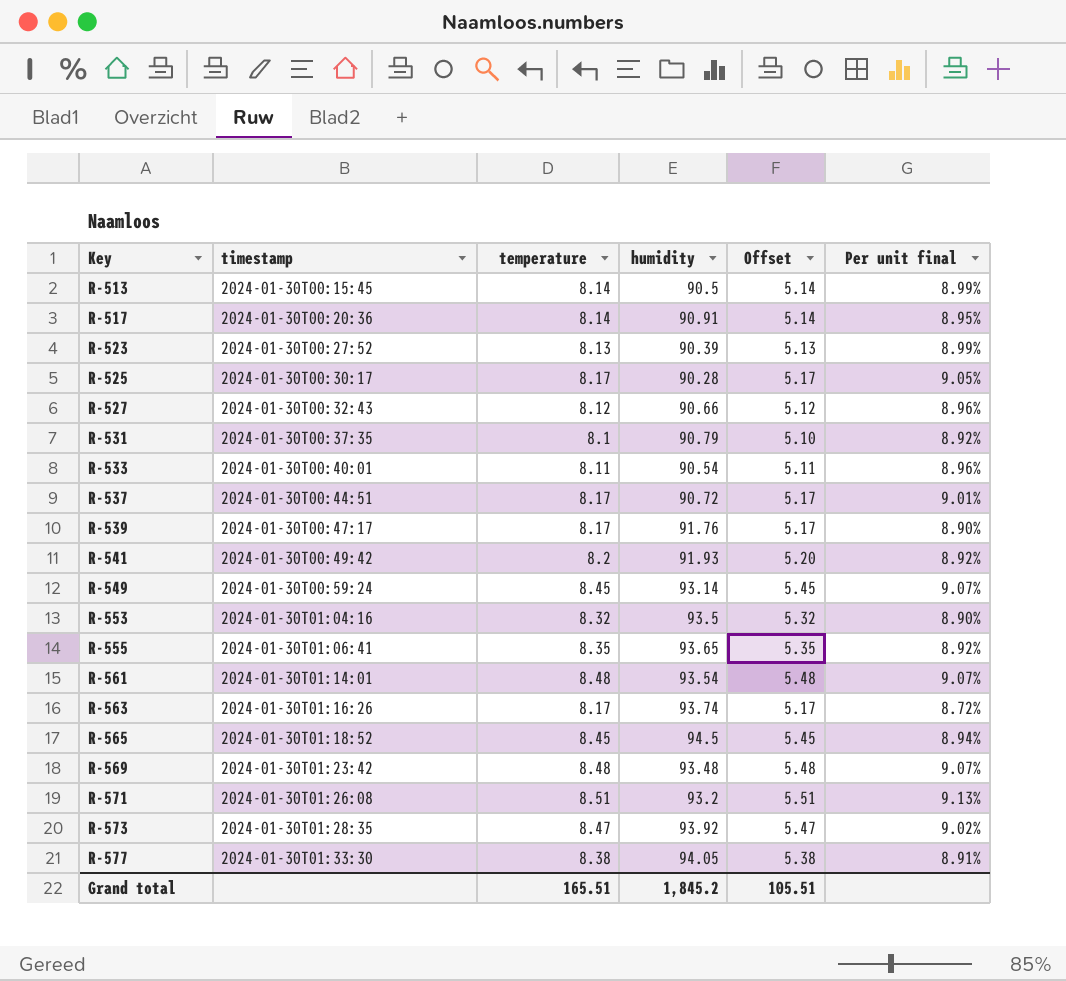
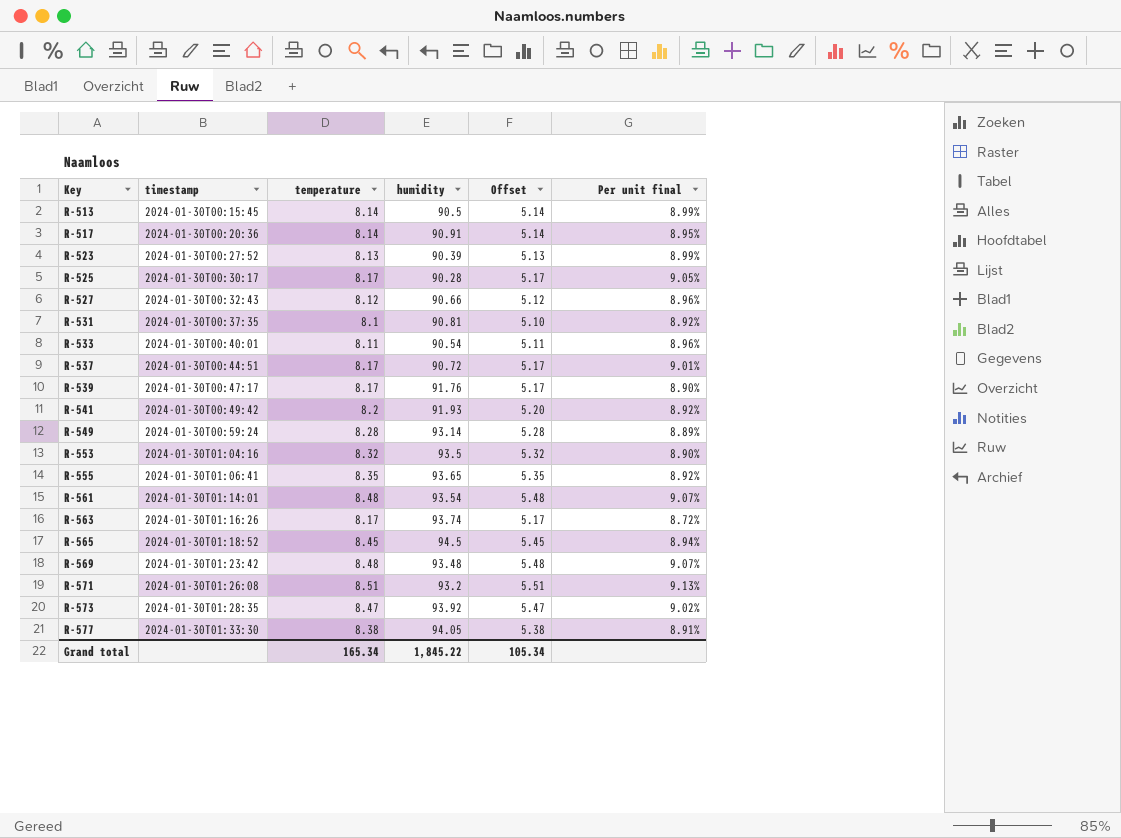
R-531 | humidity: 90.79 -> 90.81
R-549 | temperature: 8.45 -> 8.28
R-549 | Offset: 5.45 -> 5.28
R-549 | Per unit final: 9.07% -> 8.89%
Grand total | temperature: 165.51 -> 165.34
Grand total | humidity: 1,845.2 -> 1,845.22
Grand total | Offset: 105.51 -> 105.34

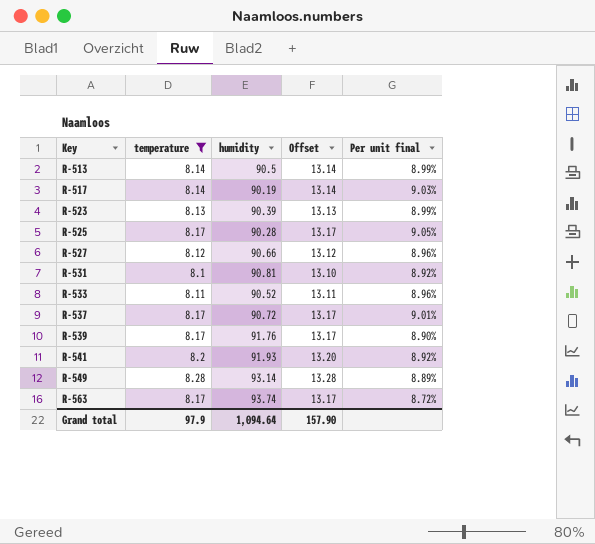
filter: none -> temperature <= 8.28
column timestamp | position: 2 -> none
column Offset | formula: [temperature] - 3 -> [temperature] + 5
R-517 | humidity: 90.91 -> 90.19
R-517 | Per unit final: 8.95% -> 9.03%
R-533 | humidity: 90.54 -> 90.52
Grand total | temperature: 165.34 -> 97.9
Grand total | humidity: 1,845.22 -> 1,094.64
Grand total | Offset: 105.34 -> 157.90

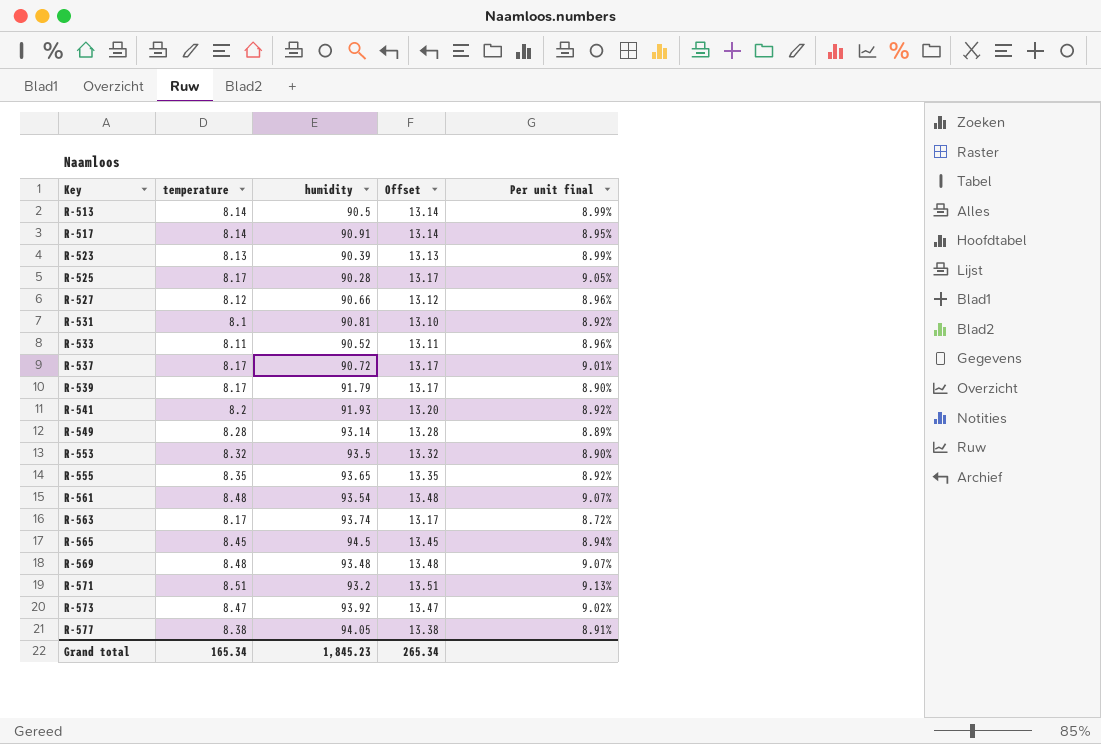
filter: temperature <= 8.28 -> none
R-517 | humidity: 90.19 -> 90.91
R-517 | Per unit final: 9.03% -> 8.95%
R-539 | humidity: 91.76 -> 91.79
Grand total | temperature: 97.9 -> 165.34
Grand total | humidity: 1,094.64 -> 1,845.23
Grand total | Offset: 157.90 -> 265.34

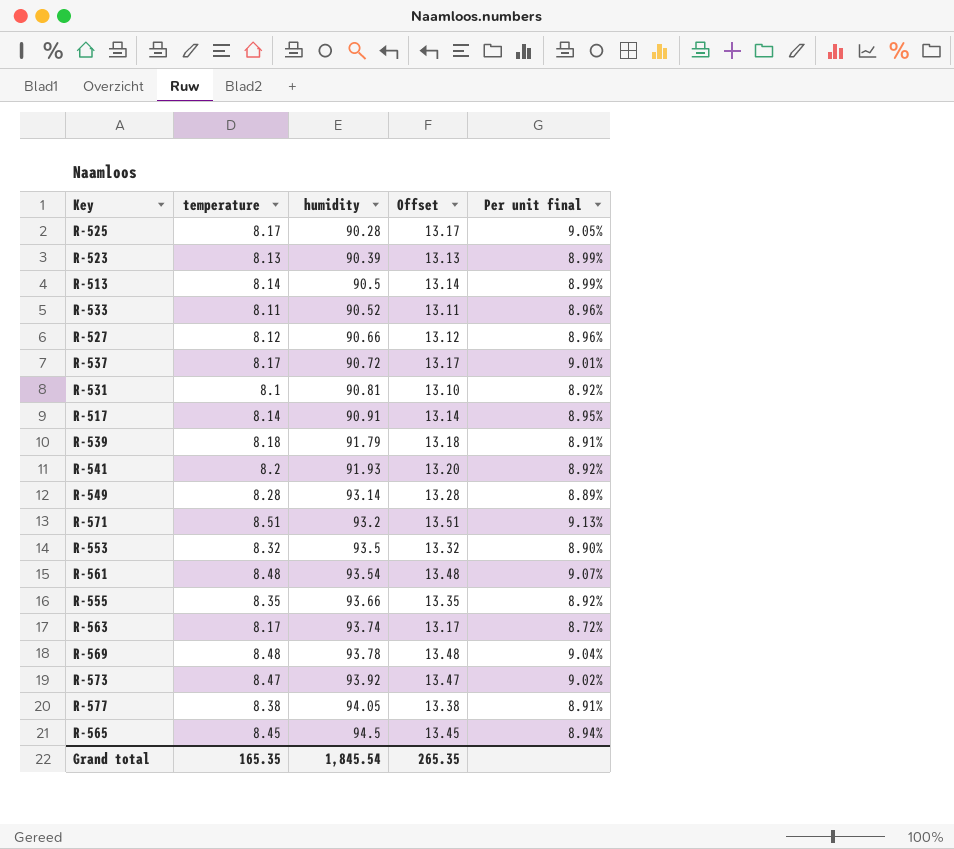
row order: Key ascending -> humidity ascending
R-539 | temperature: 8.17 -> 8.18
R-539 | Offset: 13.17 -> 13.18
R-539 | Per unit final: 8.90% -> 8.91%
R-555 | humidity: 93.65 -> 93.66
R-569 | humidity: 93.48 -> 93.78
R-569 | Per unit final: 9.07% -> 9.04%
Grand total | temperature: 165.34 -> 165.35
Grand total | humidity: 1,845.23 -> 1,845.54
Grand total | Offset: 265.34 -> 265.35

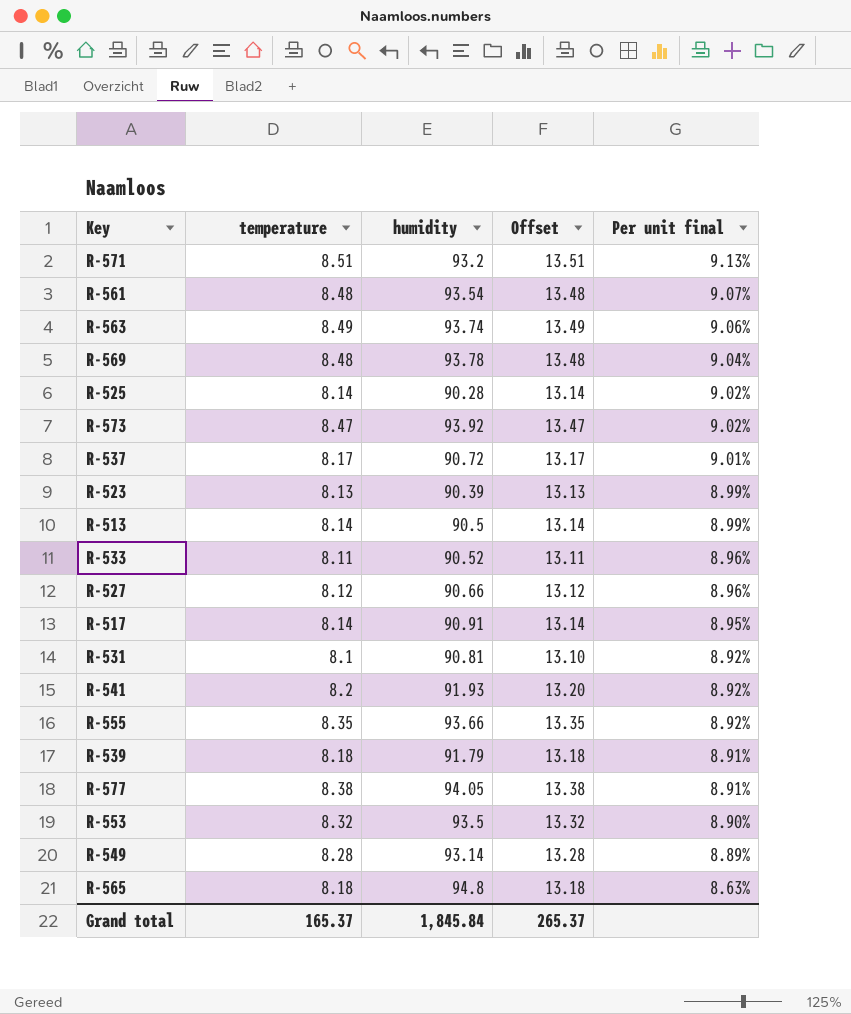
row order: humidity ascending -> Per unit final descending
R-563 | temperature: 8.17 -> 8.49
R-563 | Offset: 13.17 -> 13.49
R-563 | Per unit final: 8.72% -> 9.06%
R-525 | temperature: 8.17 -> 8.14
R-525 | Offset: 13.17 -> 13.14
R-525 | Per unit final: 9.05% -> 9.02%
R-565 | temperature: 8.45 -> 8.18
R-565 | humidity: 94.5 -> 94.8
R-565 | Offset: 13.45 -> 13.18
R-565 | Per unit final: 8.94% -> 8.63%
Grand total | temperature: 165.35 -> 165.37
Grand total | humidity: 1,845.54 -> 1,845.84
Grand total | Offset: 265.35 -> 265.37

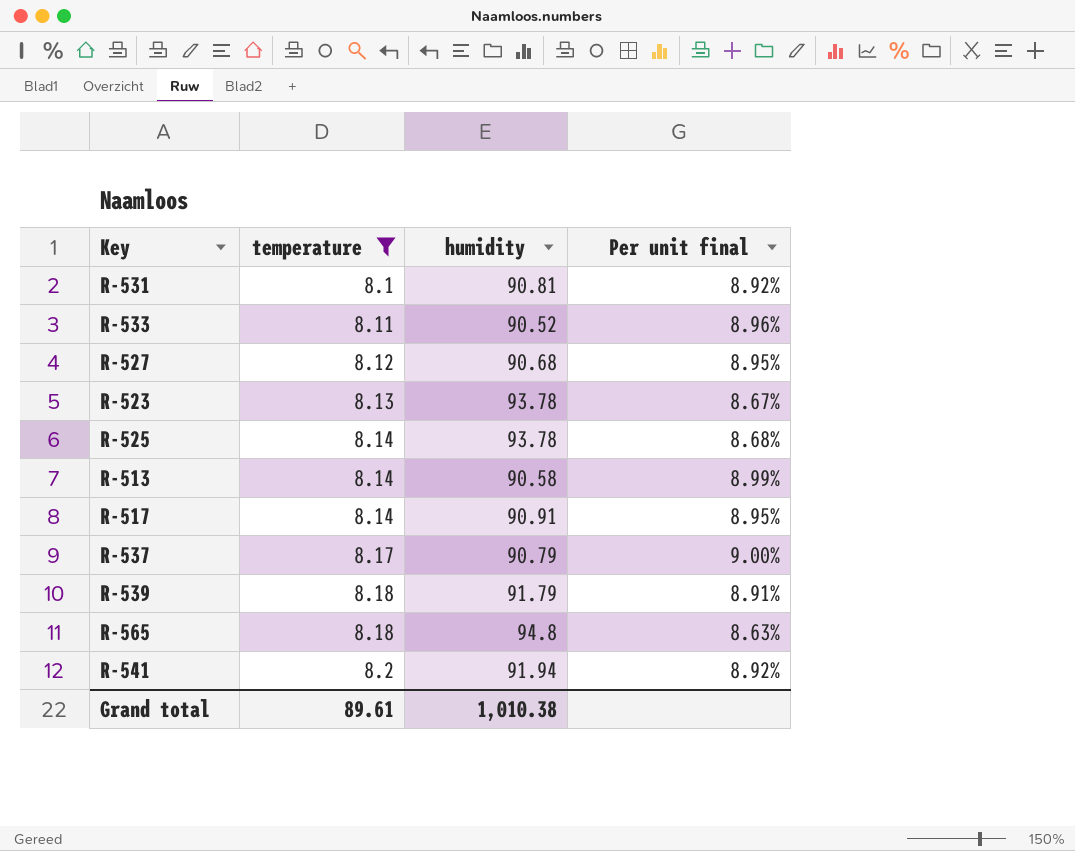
filter: none -> temperature <= 8.2
row order: Per unit final descending -> temperature ascending
column Offset | formula: [temperature] + 5 -> none
R-527 | humidity: 90.66 -> 90.68
R-527 | Per unit final: 8.96% -> 8.95%
R-523 | humidity: 90.39 -> 93.78
R-523 | Per unit final: 8.99% -> 8.67%
R-525 | humidity: 90.28 -> 93.78
R-525 | Per unit final: 9.02% -> 8.68%
R-513 | humidity: 90.5 -> 90.58
R-537 | humidity: 90.72 -> 90.79
R-537 | Per unit final: 9.01% -> 9.00%
R-541 | humidity: 91.93 -> 91.94
Grand total | temperature: 165.37 -> 89.61
Grand total | humidity: 1,845.84 -> 1,010.38

